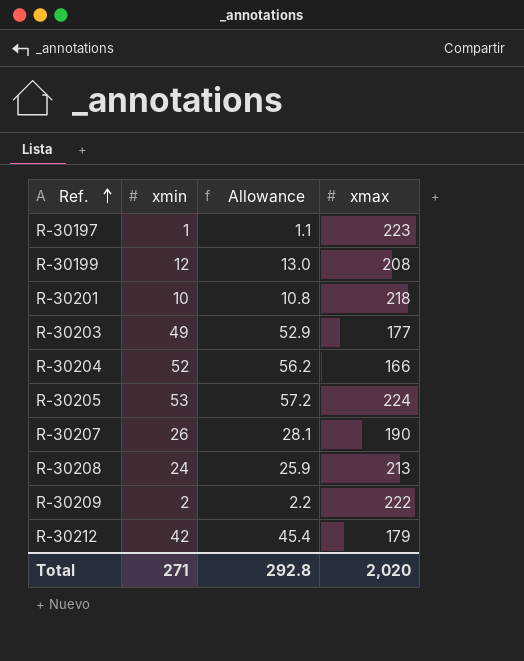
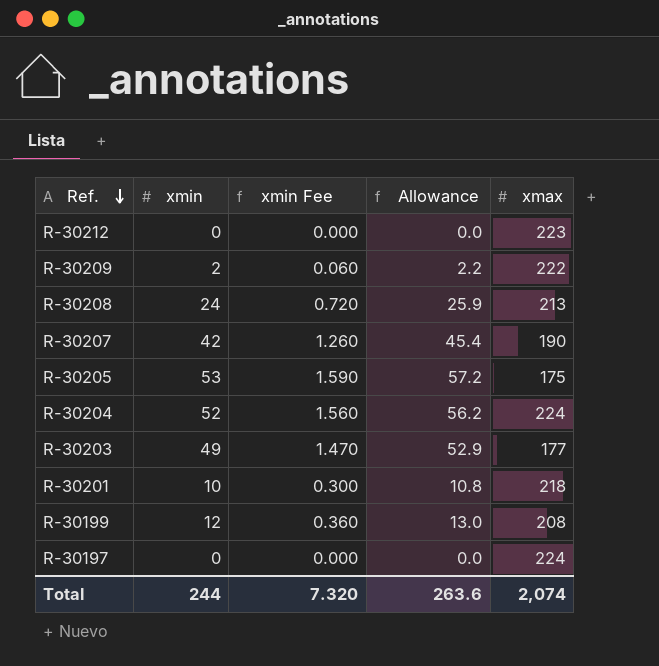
row order: Ref. ascending -> Ref. descending
column xmin Fee | formula: none -> [xmin] * 0.03
R-30212 | xmin: 42 -> 0
R-30212 | Allowance: 45.4 -> 0.0
R-30212 | xmax: 179 -> 223
R-30207 | xmin: 26 -> 42
R-30207 | Allowance: 28.1 -> 45.4
R-30205 | xmax: 224 -> 175
R-30204 | xmax: 166 -> 224
R-30197 | xmin: 1 -> 0
R-30197 | Allowance: 1.1 -> 0.0
R-30197 | xmax: 223 -> 224
Total | xmin: 271 -> 244
Total | Allowance: 292.8 -> 263.6
Total | xmax: 2,020 -> 2,074

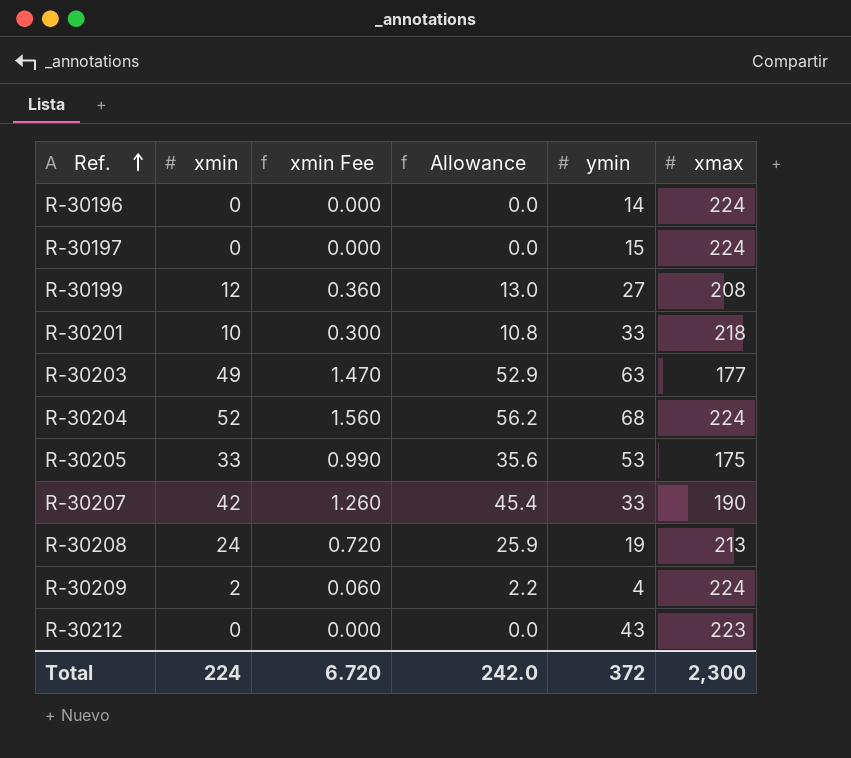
row order: Ref. descending -> Ref. ascending
column ymin | position: none -> 5
row R-30196: none -> 0 | 0.000 | 0.0 | 14 | 224
R-30205 | xmin: 53 -> 33
R-30205 | xmin Fee: 1.590 -> 0.990
R-30205 | Allowance: 57.2 -> 35.6
R-30209 | xmax: 222 -> 224
Total | xmin: 244 -> 224
Total | xmin Fee: 7.320 -> 6.720
Total | Allowance: 263.6 -> 242.0
Total | xmax: 2,074 -> 2,300

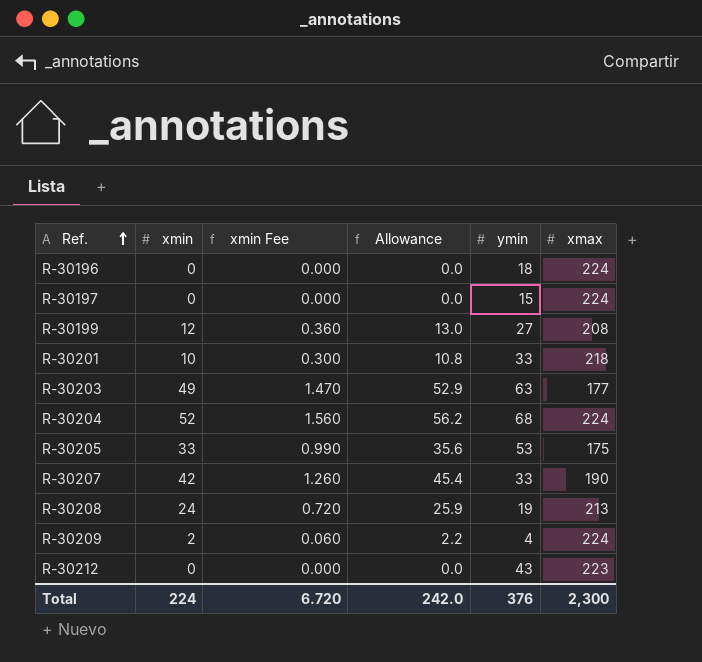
R-30196 | ymin: 14 -> 18
Total | ymin: 372 -> 376

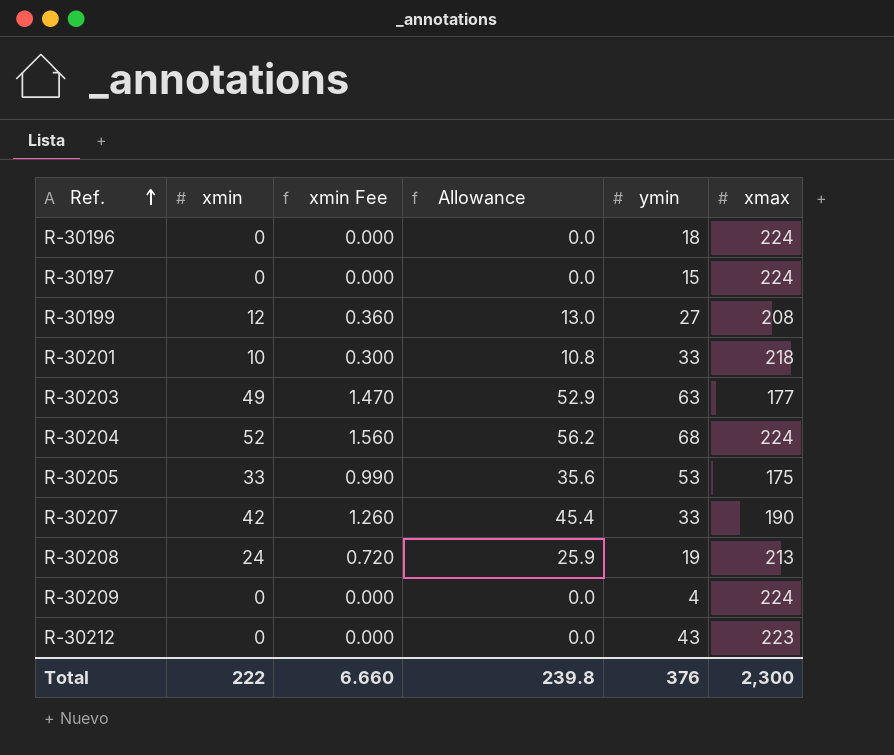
R-30209 | xmin: 2 -> 0
R-30209 | xmin Fee: 0.060 -> 0.000
R-30209 | Allowance: 2.2 -> 0.0
Total | xmin: 224 -> 222
Total | xmin Fee: 6.720 -> 6.660
Total | Allowance: 242.0 -> 239.8

